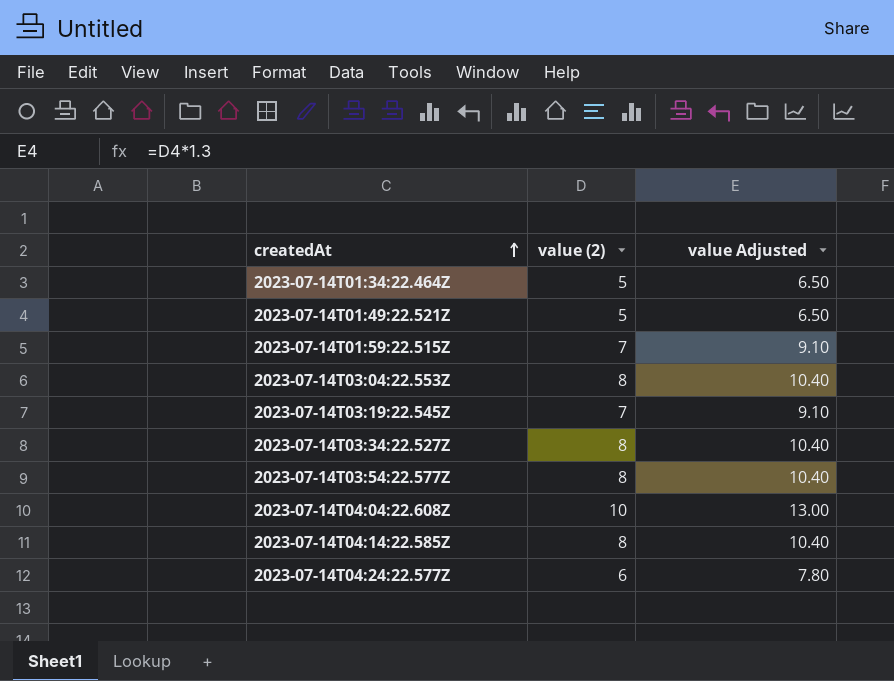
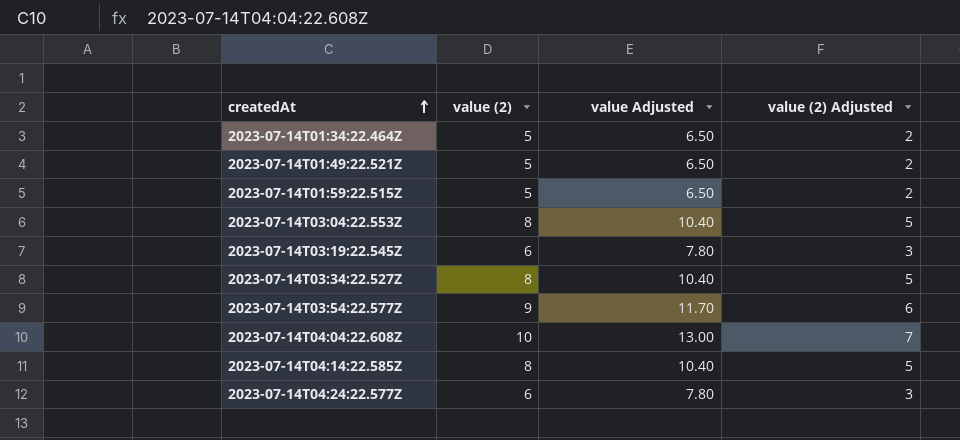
column value (2) Adjusted | formula: none -> [value (2)] - 3
2023-07-14T01:59:22.515Z | value (2): 7 -> 5
2023-07-14T01:59:22.515Z | value Adjusted: 9.10 -> 6.50
2023-07-14T03:19:22.545Z | value (2): 7 -> 6
2023-07-14T03:19:22.545Z | value Adjusted: 9.10 -> 7.80
2023-07-14T03:54:22.577Z | value (2): 8 -> 9
2023-07-14T03:54:22.577Z | value Adjusted: 10.40 -> 11.70

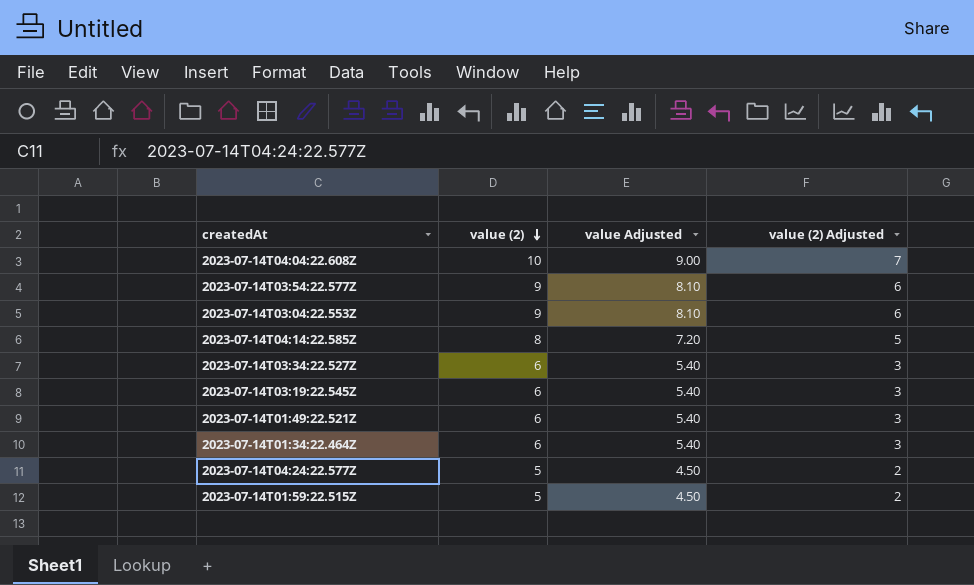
row order: createdAt ascending -> value (2) descending
column value Adjusted | formula: [value (2)] * 1.3 -> [value (2)] * 0.9
2023-07-14T03:04:22.553Z | value (2): 8 -> 9
2023-07-14T03:04:22.553Z | value (2) Adjusted: 5 -> 6
2023-07-14T03:34:22.527Z | value (2): 8 -> 6
2023-07-14T03:34:22.527Z | value (2) Adjusted: 5 -> 3
2023-07-14T01:49:22.521Z | value (2): 5 -> 6
2023-07-14T01:49:22.521Z | value (2) Adjusted: 2 -> 3
2023-07-14T01:34:22.464Z | value (2): 5 -> 6
2023-07-14T01:34:22.464Z | value (2) Adjusted: 2 -> 3
2023-07-14T04:24:22.577Z | value (2): 6 -> 5
2023-07-14T04:24:22.577Z | value (2) Adjusted: 3 -> 2

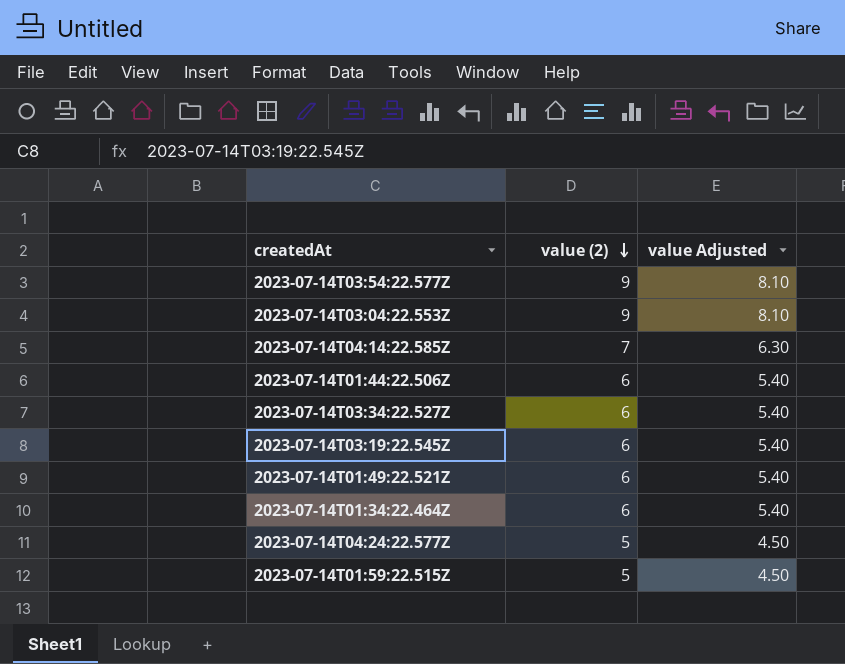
column value (2) Adjusted | formula: [value (2)] - 3 -> none
row 2023-07-14T04:04:22.608Z: 10 | 9.00 | 7 -> none
2023-07-14T04:14:22.585Z | value (2): 8 -> 7
2023-07-14T04:14:22.585Z | value Adjusted: 7.20 -> 6.30
row 2023-07-14T01:44:22.506Z: none -> 6 | 5.40

